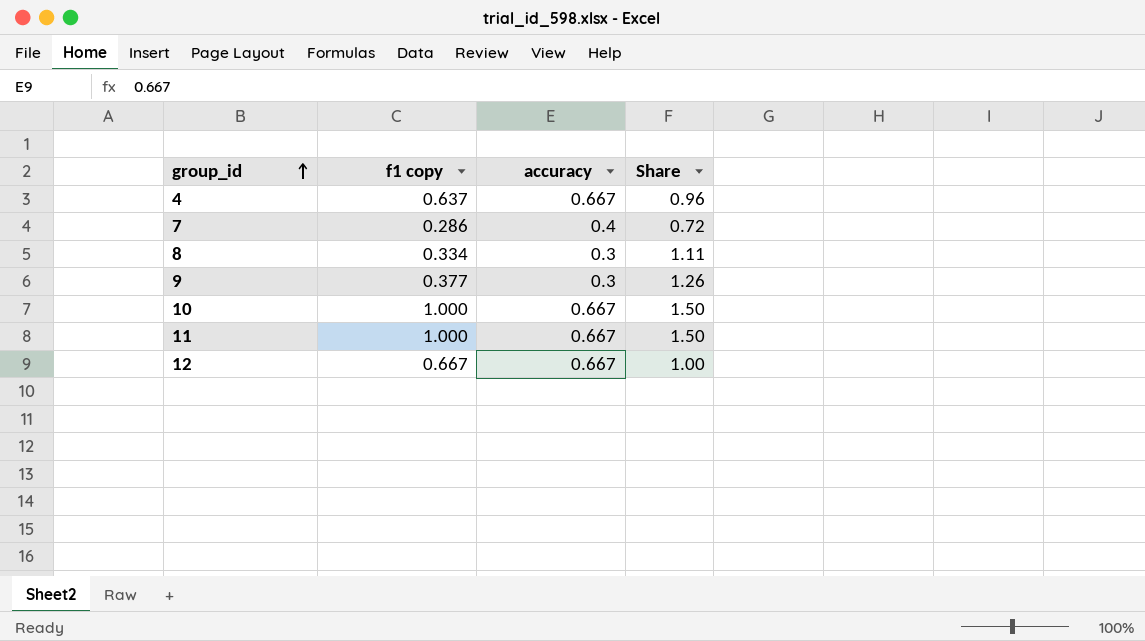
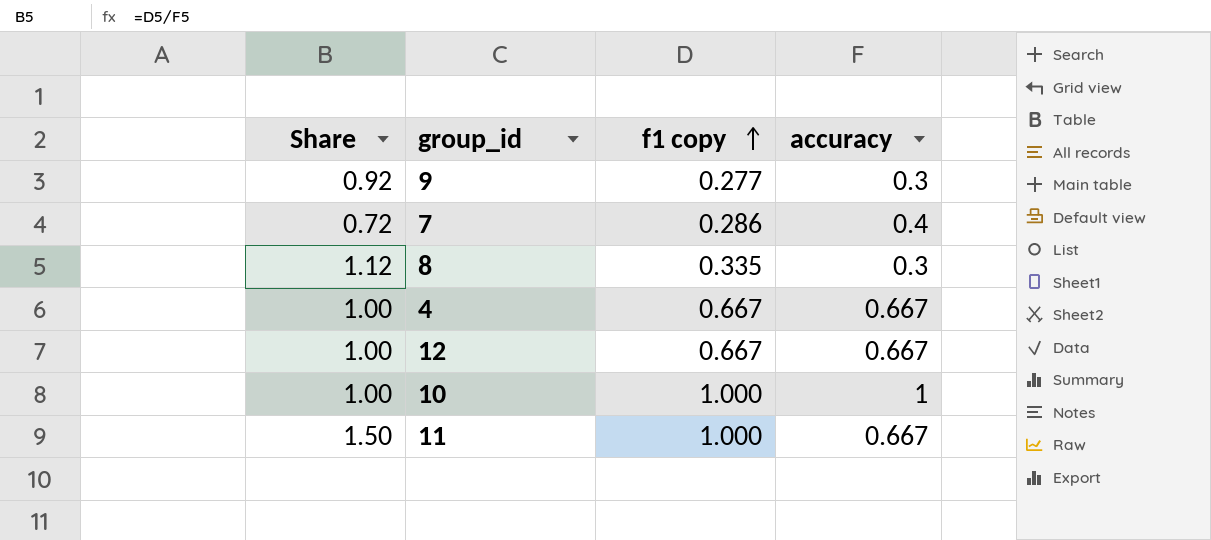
row order: group_id ascending -> f1 copy ascending
column Share | position: 4 -> 1
9 | Share: 1.26 -> 0.92
9 | f1 copy: 0.377 -> 0.277
8 | Share: 1.11 -> 1.12
8 | f1 copy: 0.334 -> 0.335
4 | Share: 0.96 -> 1.00
4 | f1 copy: 0.637 -> 0.667
10 | Share: 1.50 -> 1.00
10 | accuracy: 0.667 -> 1

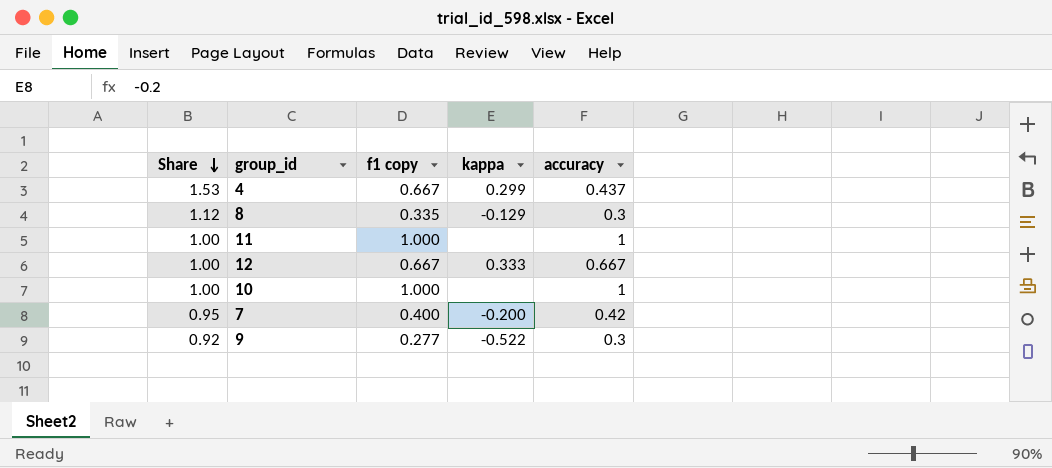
row order: f1 copy ascending -> Share descending
column kappa | position: none -> 4
4 | Share: 1.00 -> 1.53
4 | accuracy: 0.667 -> 0.437
11 | Share: 1.50 -> 1.00
11 | accuracy: 0.667 -> 1
7 | Share: 0.72 -> 0.95
7 | f1 copy: 0.286 -> 0.400
7 | accuracy: 0.4 -> 0.42

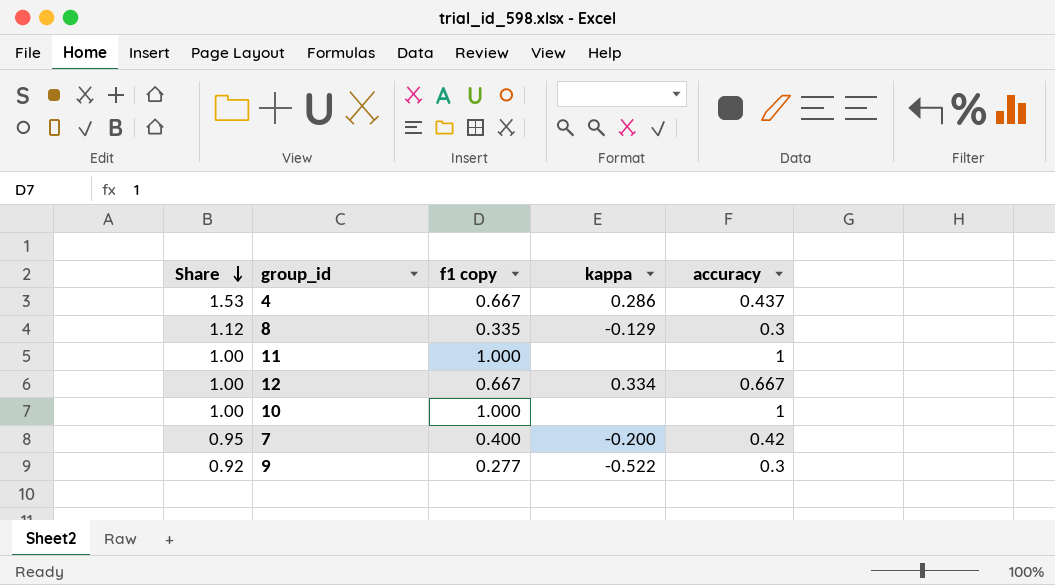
4 | kappa: 0.299 -> 0.286
12 | kappa: 0.333 -> 0.334

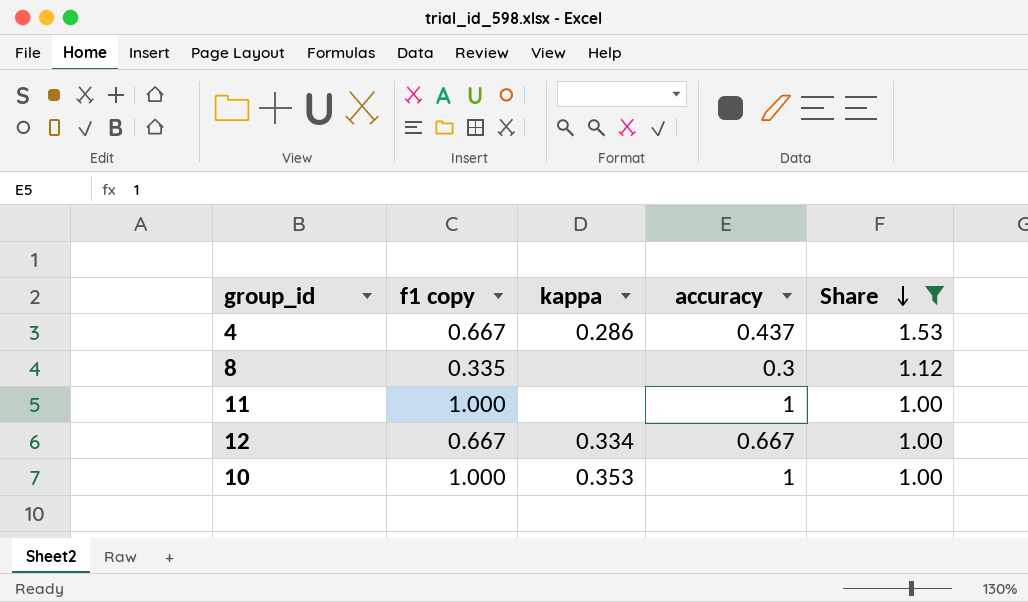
filter: none -> Share >= 1.00
column Share | position: 1 -> 5
8 | kappa: -0.129 -> none
10 | kappa: none -> 0.353

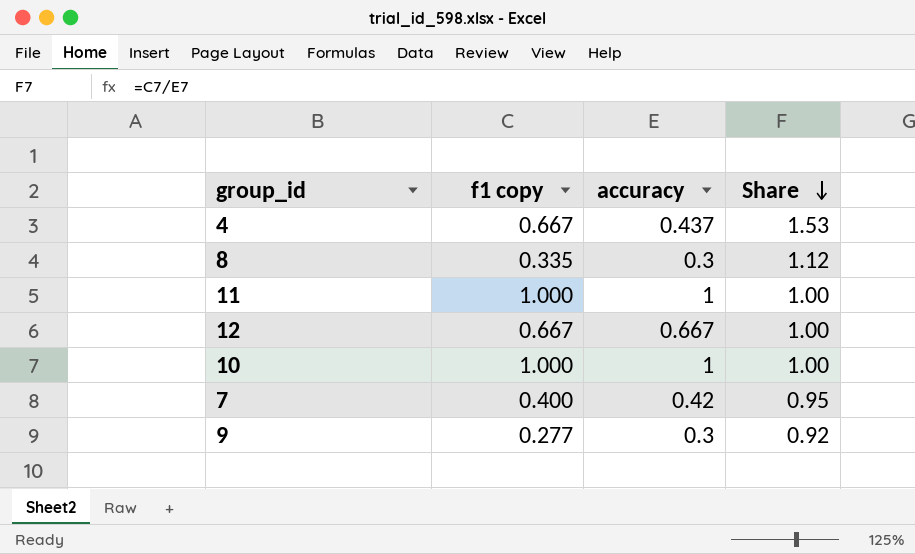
filter: Share >= 1.00 -> none
column kappa | position: 3 -> none

